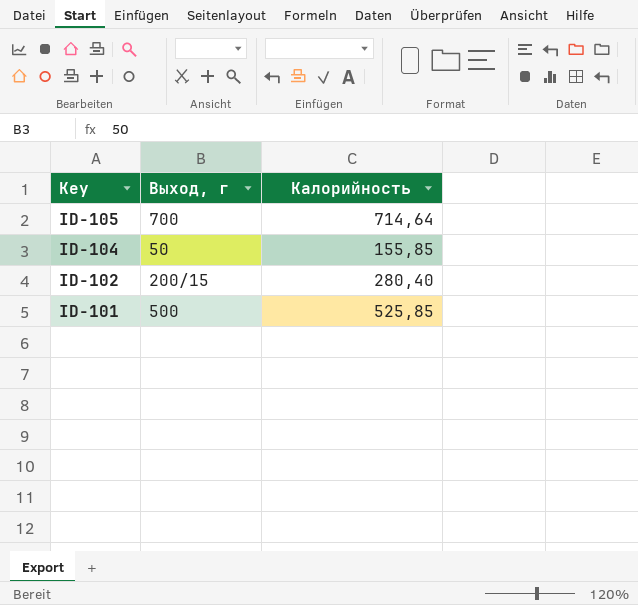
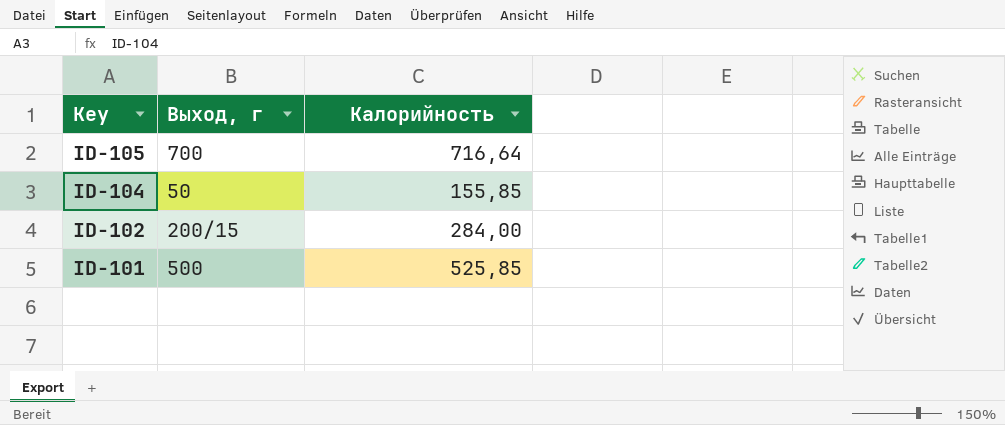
ID-105 | Калорийность: 714,64 -> 716,64
ID-102 | Калорийность: 280,40 -> 284,00

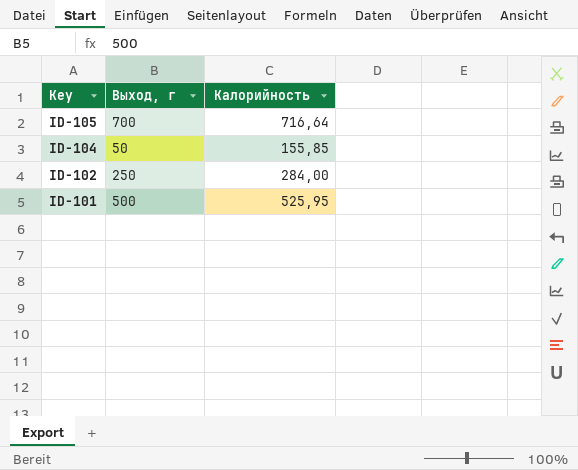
ID-102 | Выход, г: 200/15 -> 250
ID-101 | Калорийность: 525,85 -> 525,95

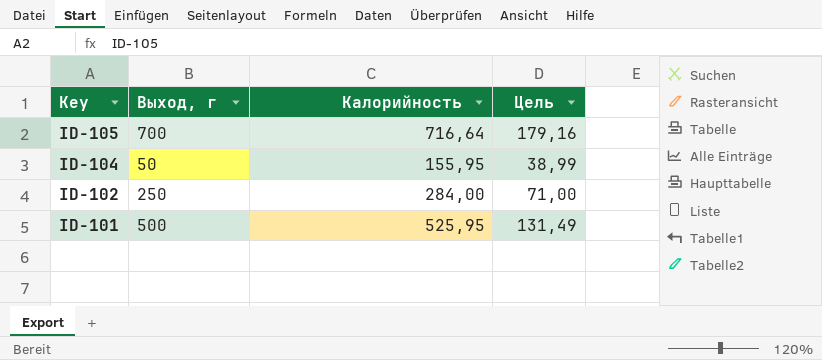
column Цель | formula: none -> [Калорийность] * 0,25
ID-104 | Калорийность: 155,85 -> 155,95

